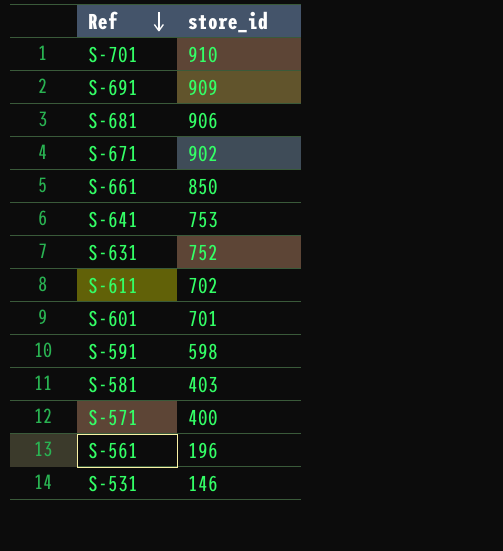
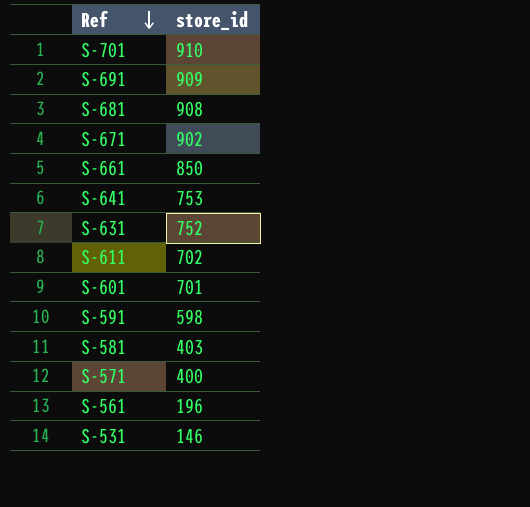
S-681 | store_id: 906 -> 908

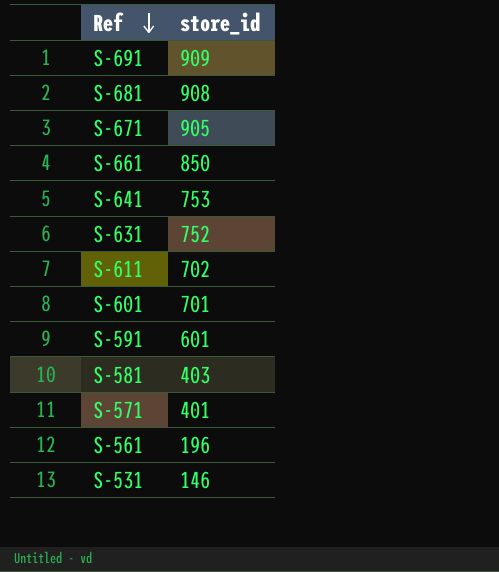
row S-701: 910 -> none
S-671 | store_id: 902 -> 905
S-591 | store_id: 598 -> 601
S-571 | store_id: 400 -> 401

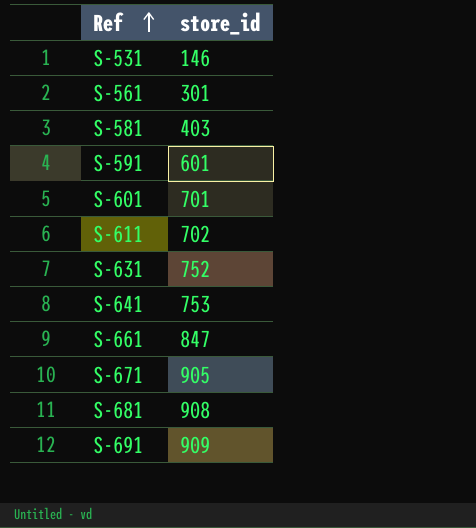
row order: Ref descending -> Ref ascending
row S-571: 401 -> none
S-561 | store_id: 196 -> 301
S-661 | store_id: 850 -> 847

